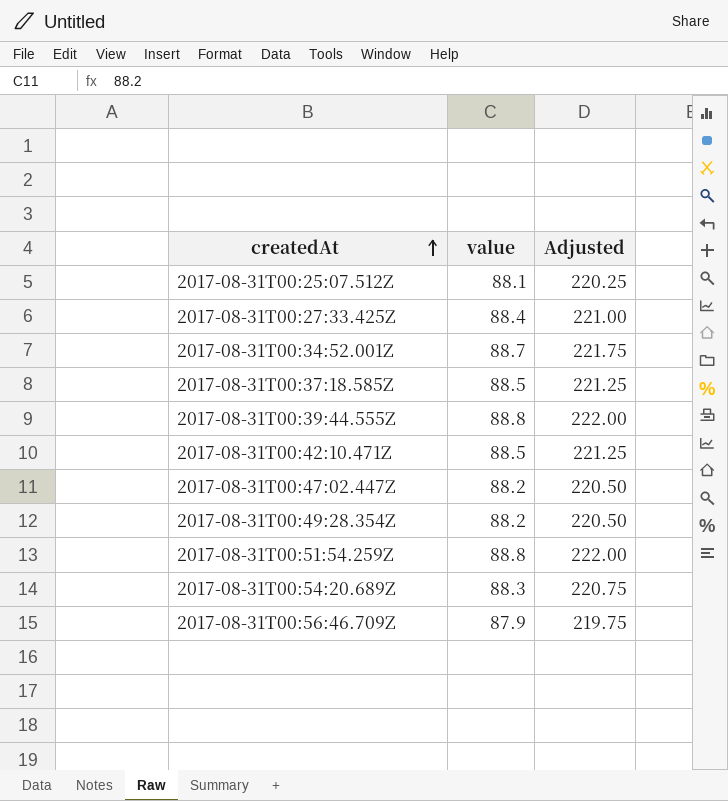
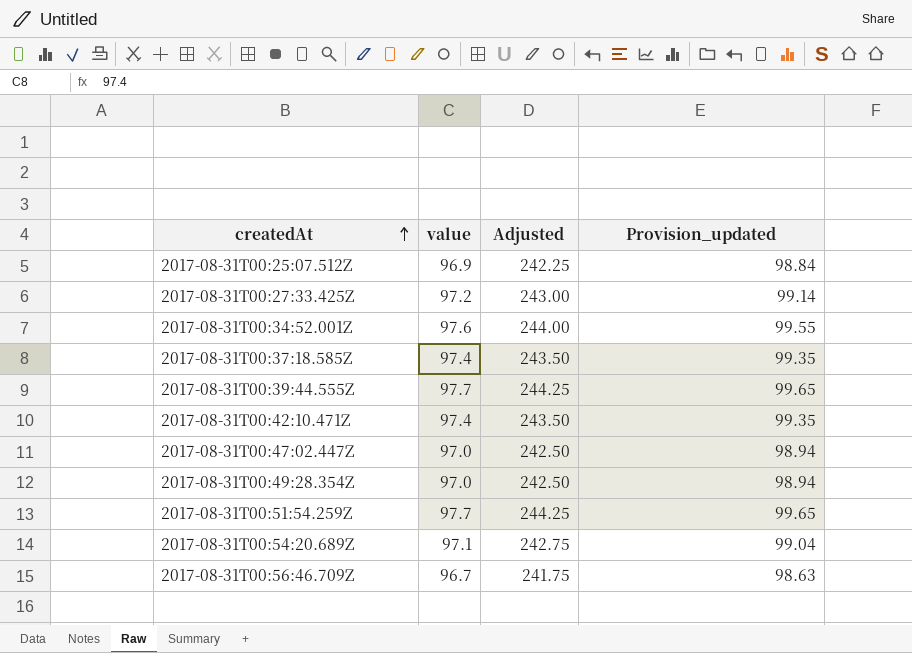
column Provision_updated | formula: none -> [value] * 1.02
2017-08-31T00:25:07.512Z | value: 88.1 -> 96.9
2017-08-31T00:25:07.512Z | Adjusted: 220.25 -> 242.25
2017-08-31T00:27:33.425Z | value: 88.4 -> 97.2
2017-08-31T00:27:33.425Z | Adjusted: 221.00 -> 243.00
2017-08-31T00:34:52.001Z | value: 88.7 -> 97.6
2017-08-31T00:34:52.001Z | Adjusted: 221.75 -> 244.00
2017-08-31T00:37:18.585Z | value: 88.5 -> 97.4
2017-08-31T00:37:18.585Z | Adjusted: 221.25 -> 243.50
2017-08-31T00:39:44.555Z | value: 88.8 -> 97.7
2017-08-31T00:39:44.555Z | Adjusted: 222.00 -> 244.25
2017-08-31T00:42:10.471Z | value: 88.5 -> 97.4
2017-08-31T00:42:10.471Z | Adjusted: 221.25 -> 243.50
2017-08-31T00:47:02.447Z | value: 88.2 -> 97.0
2017-08-31T00:47:02.447Z | Adjusted: 220.50 -> 242.50
2017-08-31T00:49:28.354Z | value: 88.2 -> 97.0
2017-08-31T00:49:28.354Z | Adjusted: 220.50 -> 242.50
2017-08-31T00:51:54.259Z | value: 88.8 -> 97.7
2017-08-31T00:51:54.259Z | Adjusted: 222.00 -> 244.25
2017-08-31T00:54:20.689Z | value: 88.3 -> 97.1
2017-08-31T00:54:20.689Z | Adjusted: 220.75 -> 242.75
2017-08-31T00:56:46.709Z | value: 87.9 -> 96.7
2017-08-31T00:56:46.709Z | Adjusted: 219.75 -> 241.75

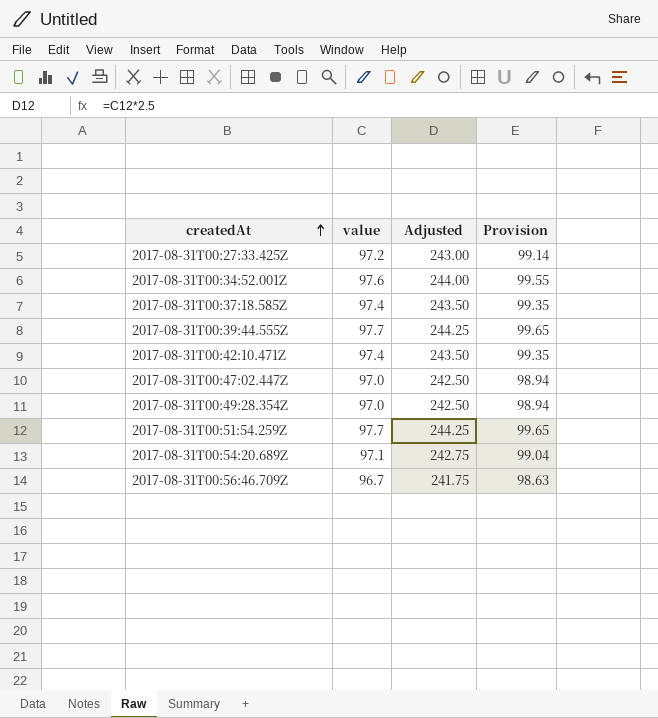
column name: Provision_updated -> Provision
row 2017-08-31T00:25:07.512Z: 96.9 | 242.25 | 98.84 -> none

